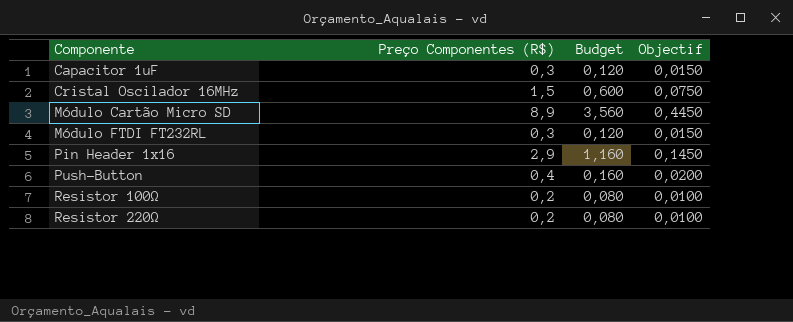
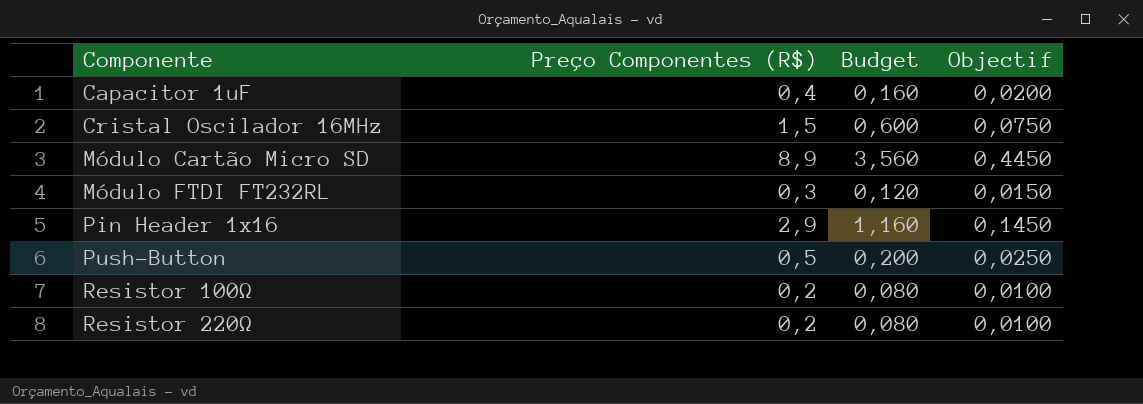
Capacitor 1uF | Preço Componentes (R$): 0,3 -> 0,4
Capacitor 1uF | Budget: 0,120 -> 0,160
Capacitor 1uF | Objectif: 0,0150 -> 0,0200
Push-Button | Preço Componentes (R$): 0,4 -> 0,5
Push-Button | Budget: 0,160 -> 0,200
Push-Button | Objectif: 0,0200 -> 0,0250

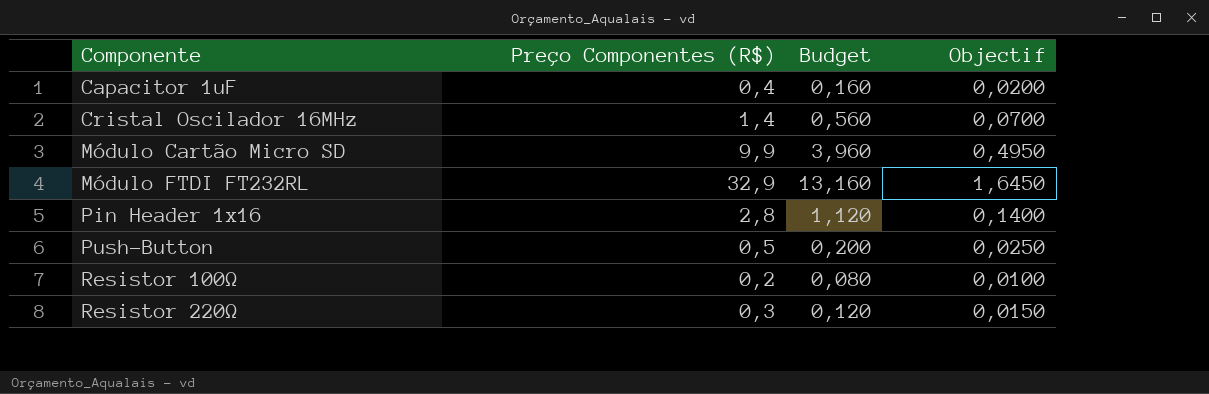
Cristal Oscilador 16MHz | Preço Componentes (R$): 1,5 -> 1,4
Cristal Oscilador 16MHz | Budget: 0,600 -> 0,560
Cristal Oscilador 16MHz | Objectif: 0,0750 -> 0,0700
Módulo Cartão Micro SD | Preço Componentes (R$): 8,9 -> 9,9
Módulo Cartão Micro SD | Budget: 3,560 -> 3,960
Módulo Cartão Micro SD | Objectif: 0,4450 -> 0,4950
Módulo FTDI FT232RL | Preço Componentes (R$): 0,3 -> 32,9
Módulo FTDI FT232RL | Budget: 0,120 -> 13,160
Módulo FTDI FT232RL | Objectif: 0,0150 -> 1,6450
Pin Header 1x16 | Preço Componentes (R$): 2,9 -> 2,8
Pin Header 1x16 | Budget: 1,160 -> 1,120
Pin Header 1x16 | Objectif: 0,1450 -> 0,1400
Resistor 220Ω | Preço Componentes (R$): 0,2 -> 0,3
Resistor 220Ω | Budget: 0,080 -> 0,120
Resistor 220Ω | Objectif: 0,0100 -> 0,0150

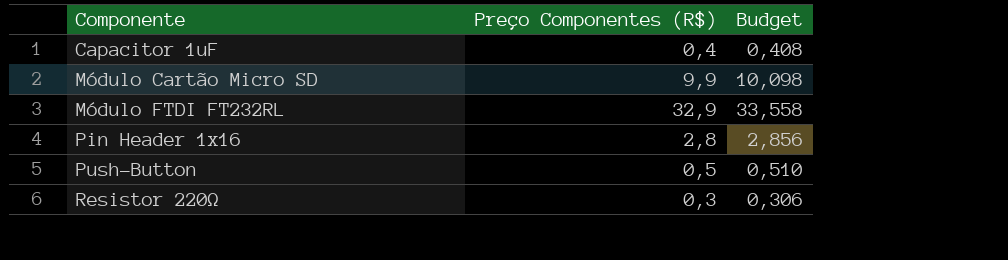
column Objectif | formula: [Preço Componentes (R$)] * 0,05 -> none
column Budget | formula: [Preço Componentes (R$)] * 0,4 -> [Preço Componentes (R$)] * 1,02
row Cristal Oscilador 16MHz: 1,4 | 0,560 | 0,0700 -> none
row Resistor 100Ω: 0,2 | 0,080 | 0,0100 -> none

